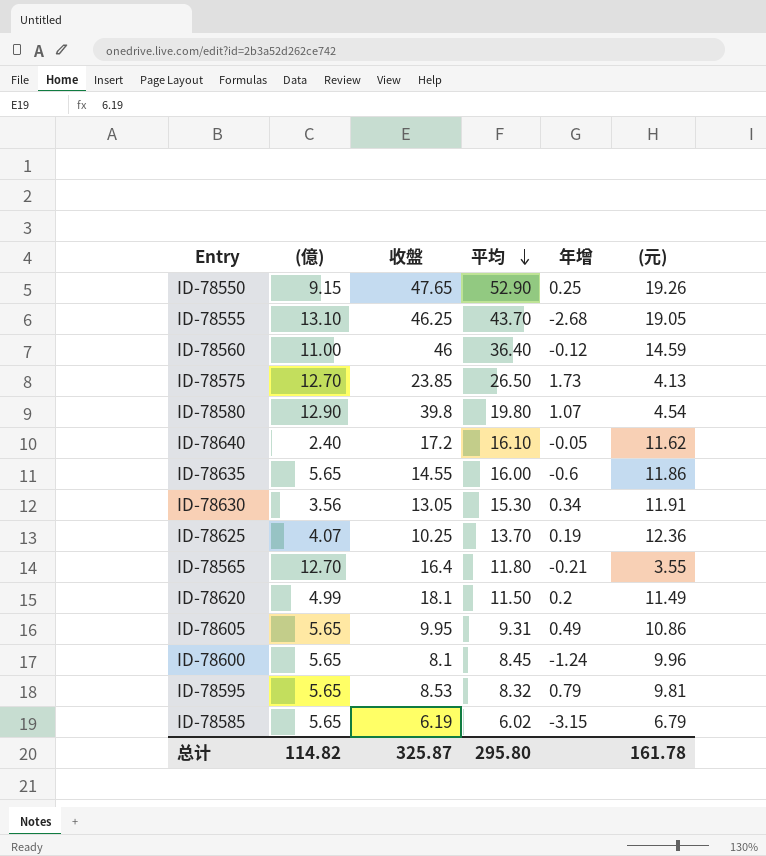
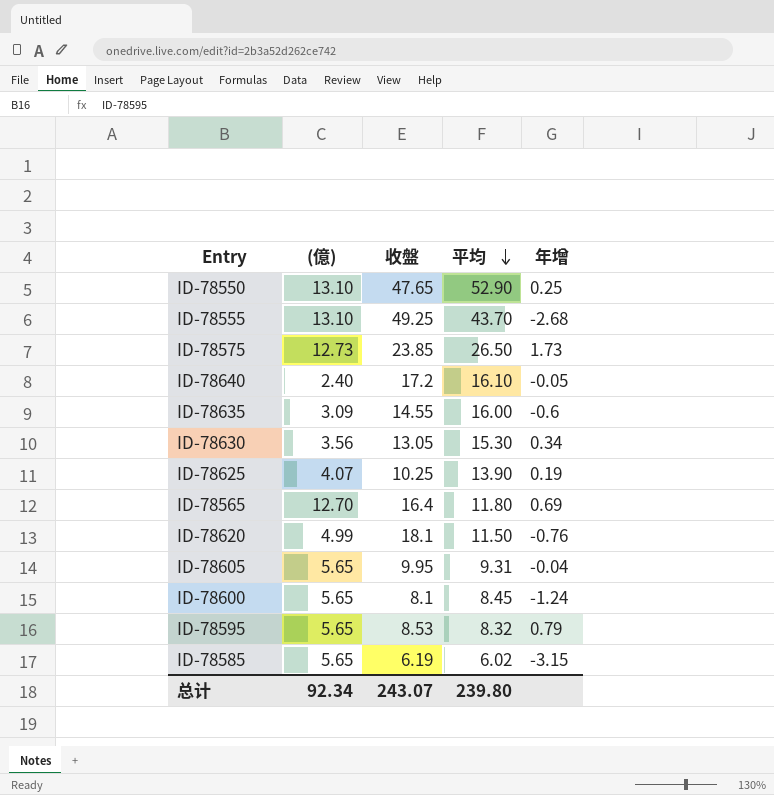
column (元) | position: 6 -> none
row ID-78560: 11.00 | 46 | 36.40 | -0.12 | 14.59 -> none
row ID-78580: 12.90 | 39.8 | 19.80 | 1.07 | 4.54 -> none
ID-78550 | (億): 9.15 -> 13.10
ID-78555 | 收盤: 46.25 -> 49.25
ID-78575 | (億): 12.70 -> 12.73
ID-78635 | (億): 5.65 -> 3.09
ID-78625 | 平均: 13.70 -> 13.90
ID-78565 | 年增: -0.21 -> 0.69
ID-78620 | 年增: 0.2 -> -0.76
ID-78605 | 年增: 0.49 -> -0.04
总计 | (億): 114.82 -> 92.34
总计 | 收盤: 325.87 -> 243.07
总计 | 平均: 295.80 -> 239.80

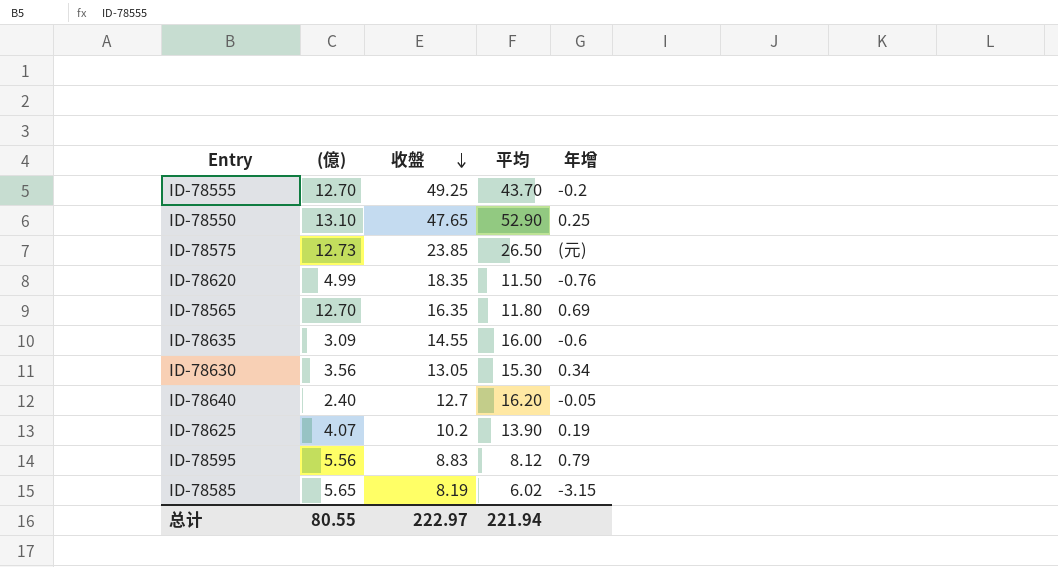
row order: 平均 descending -> 收盤 descending
row ID-78605: 5.65 | 9.95 | 9.31 | -0.04 -> none
row ID-78600: 5.65 | 8.1 | 8.45 | -1.24 -> none
ID-78555 | (億): 13.10 -> 12.70
ID-78555 | 年增: -2.68 -> -0.2
ID-78575 | 年增: 1.73 -> (元)
ID-78620 | 收盤: 18.1 -> 18.35
ID-78565 | 收盤: 16.4 -> 16.35
ID-78640 | 收盤: 17.2 -> 12.7
ID-78640 | 平均: 16.10 -> 16.20
ID-78625 | 收盤: 10.25 -> 10.2
ID-78595 | (億): 5.65 -> 5.56
ID-78595 | 收盤: 8.53 -> 8.83
ID-78595 | 平均: 8.32 -> 8.12
ID-78585 | 收盤: 6.19 -> 8.19
总计 | (億): 92.34 -> 80.55
总计 | 收盤: 243.07 -> 222.97
总计 | 平均: 239.80 -> 221.94

